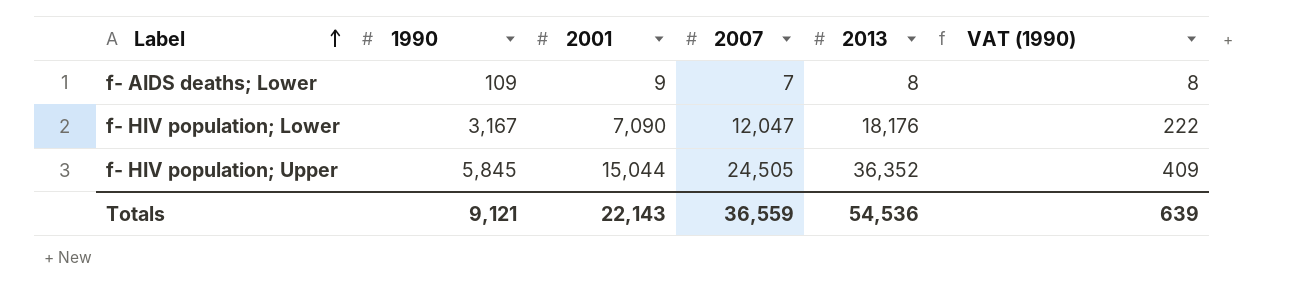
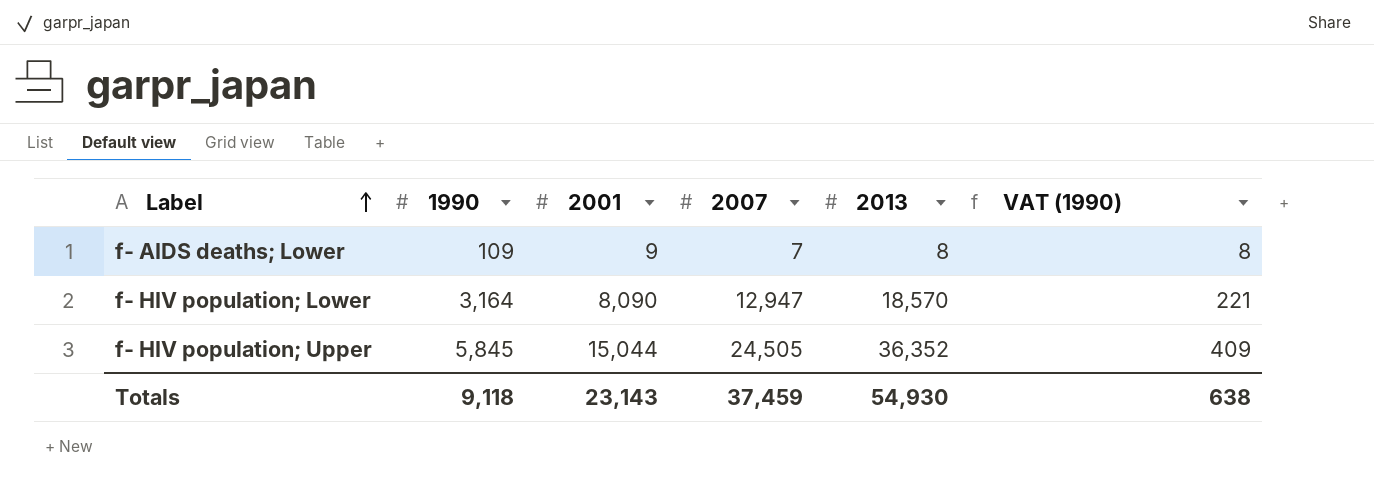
f- HIV population; Lower | 1990: 3,167 -> 3,164
f- HIV population; Lower | 2001: 7,090 -> 8,090
f- HIV population; Lower | 2007: 12,047 -> 12,947
f- HIV population; Lower | 2013: 18,176 -> 18,570
f- HIV population; Lower | VAT (1990): 222 -> 221
Totals | 1990: 9,121 -> 9,118
Totals | 2001: 22,143 -> 23,143
Totals | 2007: 36,559 -> 37,459
Totals | 2013: 54,536 -> 54,930
Totals | VAT (1990): 639 -> 638

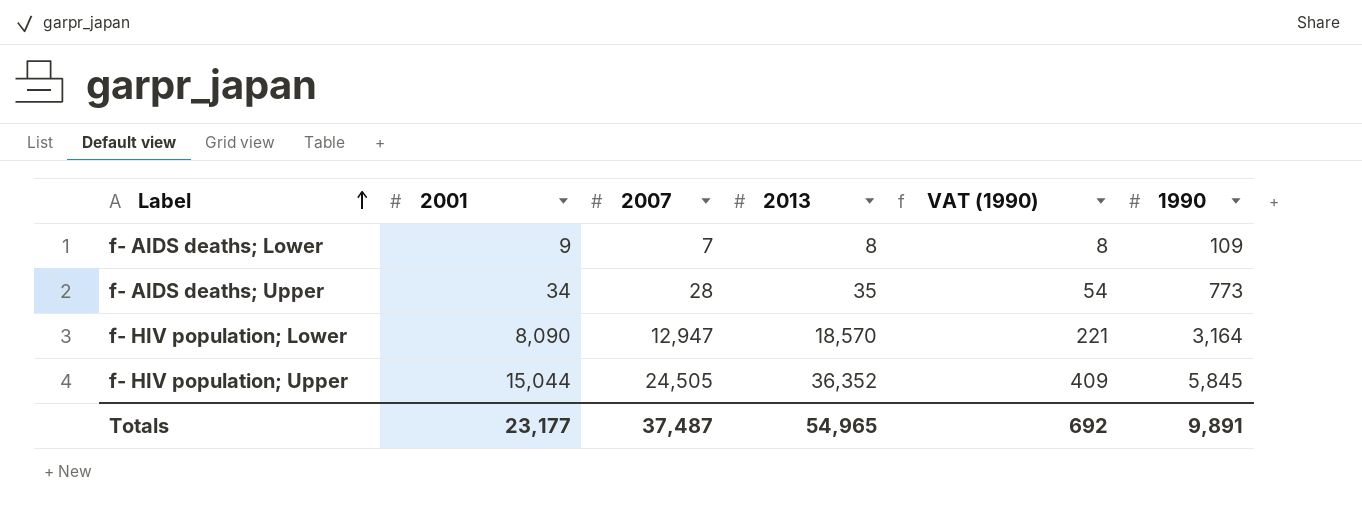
column 1990 | position: 2 -> 6
row f- AIDS deaths; Upper: none -> 34 | 28 | 35 | 54 | 773
Totals | 2001: 23,143 -> 23,177
Totals | 2007: 37,459 -> 37,487
Totals | 2013: 54,930 -> 54,965
Totals | VAT (1990): 638 -> 692
Totals | 1990: 9,118 -> 9,891

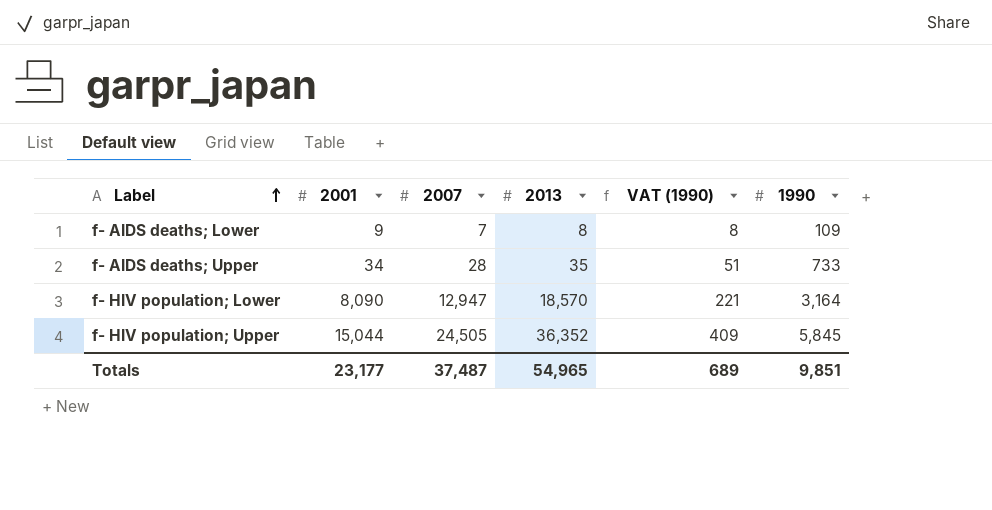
f- AIDS deaths; Upper | VAT (1990): 54 -> 51
f- AIDS deaths; Upper | 1990: 773 -> 733
Totals | VAT (1990): 692 -> 689
Totals | 1990: 9,891 -> 9,851

